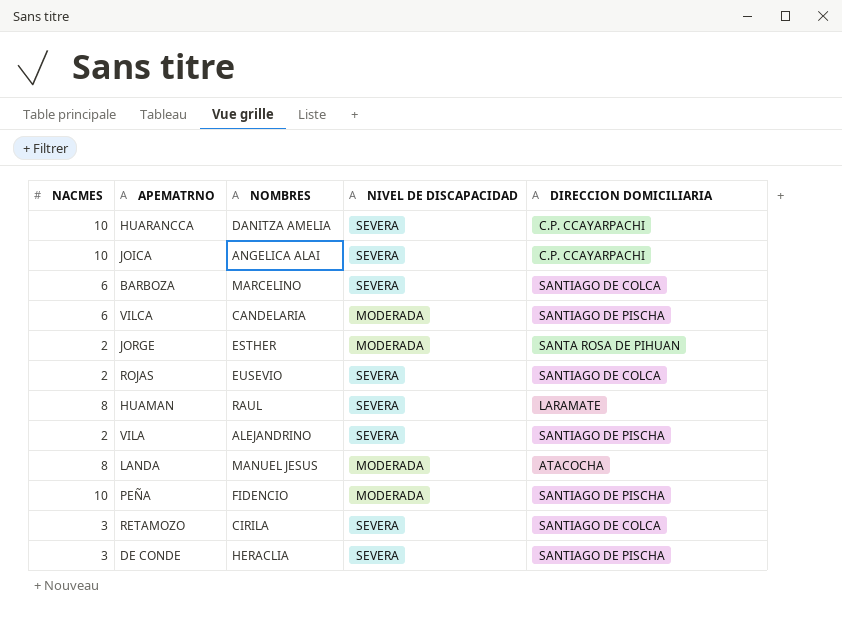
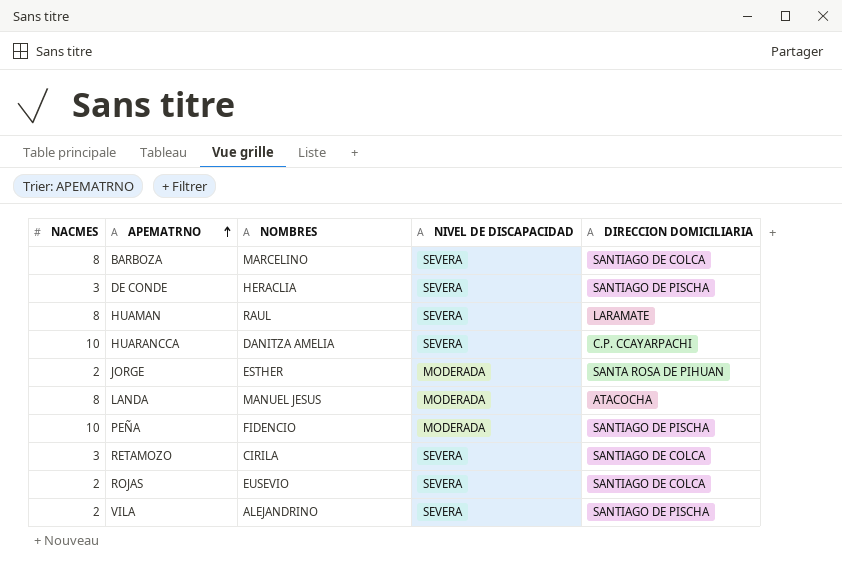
row order: none -> APEMATRNO ascending
row JOICA: 10 | ANGELICA ALAI | SEVERA | C.P. CCAYARPACHI -> none
row VILCA: 6 | CANDELARIA | MODERADA | SANTIAGO DE PISCHA -> none
BARBOZA | NACMES: 6 -> 8

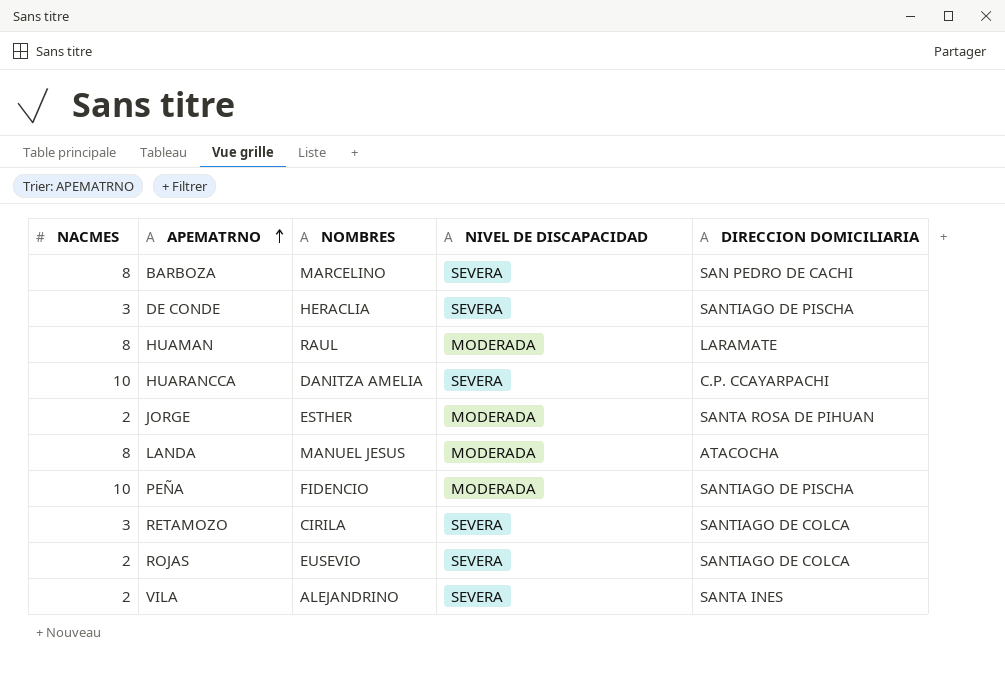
BARBOZA | DIRECCION DOMICILIARIA: SANTIAGO DE COLCA -> SAN PEDRO DE CACHI
HUAMAN | NIVEL DE DISCAPACIDAD: SEVERA -> MODERADA
VILA | DIRECCION DOMICILIARIA: SANTIAGO DE PISCHA -> SANTA INES

